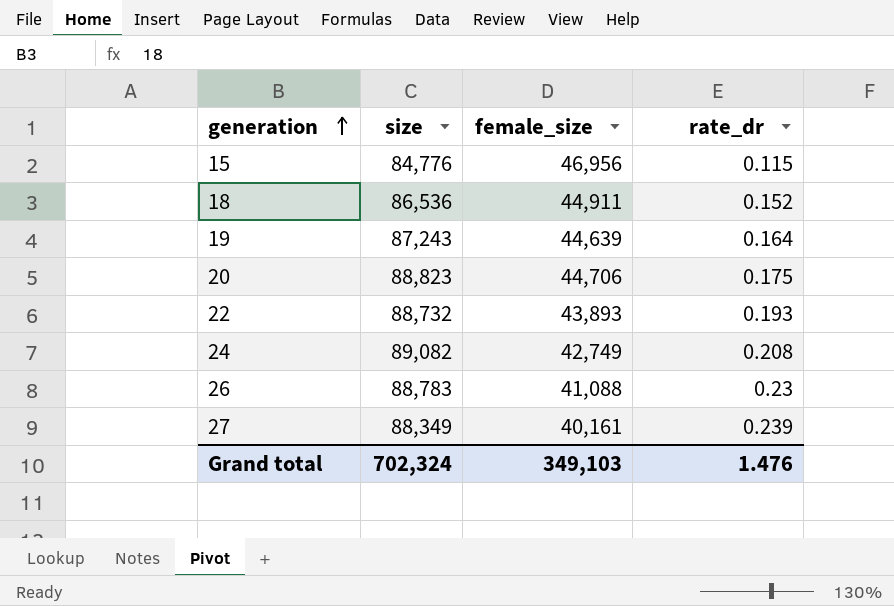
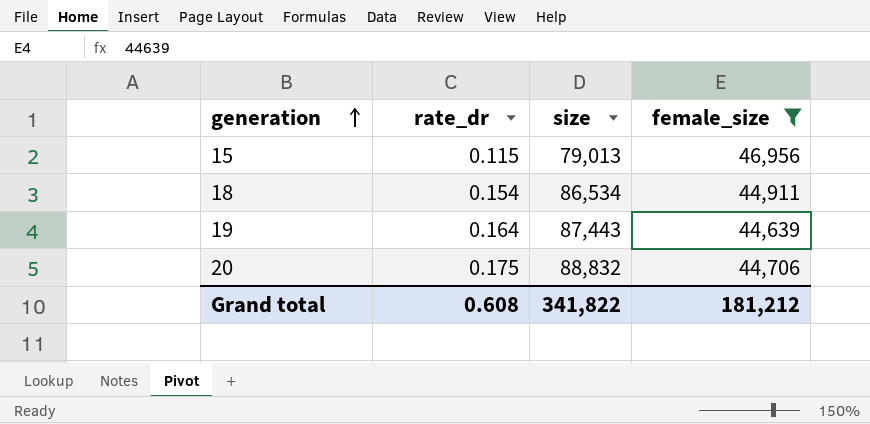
filter: none -> female_size >= 44,639
column rate_dr | position: 4 -> 2
15 | size: 84,776 -> 79,013
18 | rate_dr: 0.152 -> 0.154
18 | size: 86,536 -> 86,534
19 | size: 87,243 -> 87,443
20 | size: 88,823 -> 88,832
Grand total | rate_dr: 1.476 -> 0.608
Grand total | size: 702,324 -> 341,822
Grand total | female_size: 349,103 -> 181,212

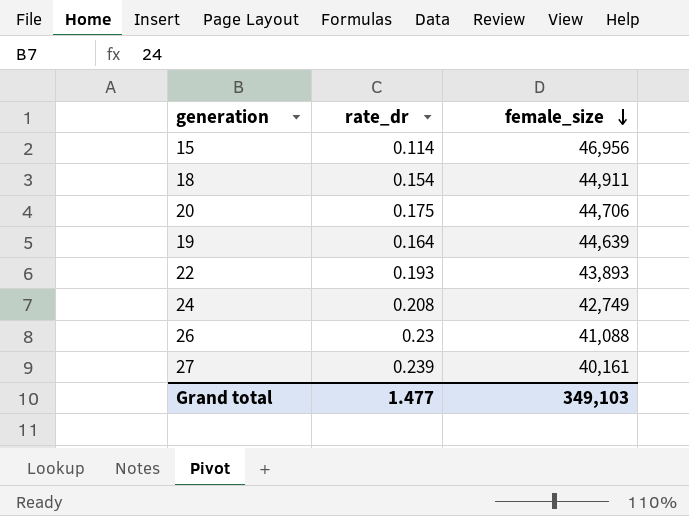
filter: female_size >= 44,639 -> none
row order: generation ascending -> female_size descending
column size | position: 3 -> none
15 | rate_dr: 0.115 -> 0.114
Grand total | rate_dr: 0.608 -> 1.477
Grand total | female_size: 181,212 -> 349,103

